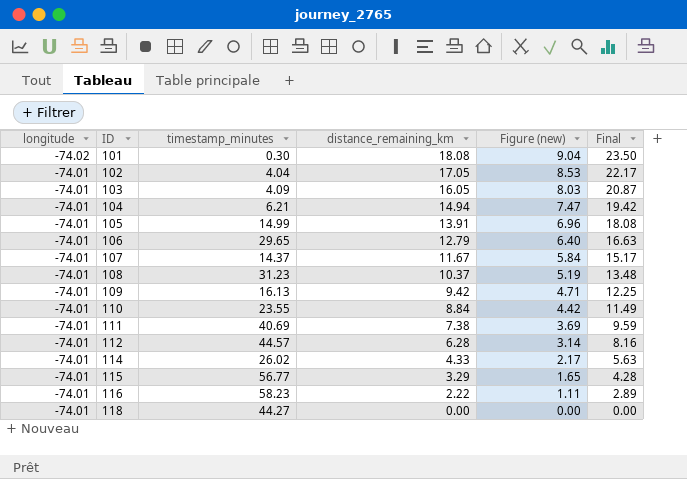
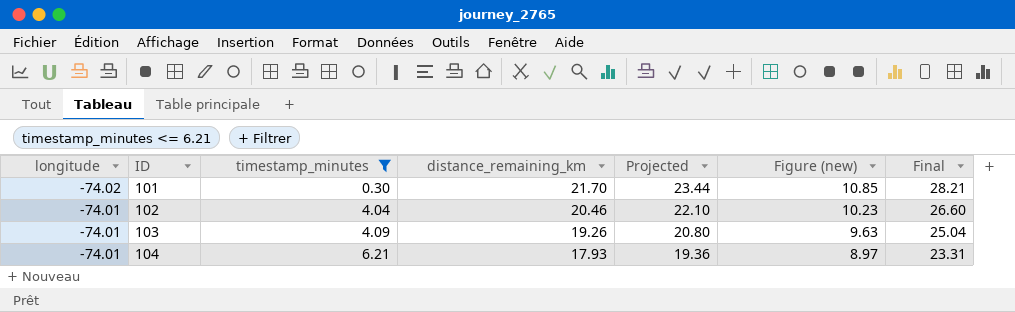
filter: none -> timestamp_minutes <= 6.21
column Projected | formula: none -> [distance_remaining_km] * 1.08
101 | distance_remaining_km: 18.08 -> 21.70
101 | Figure (new): 9.04 -> 10.85
101 | Final: 23.50 -> 28.21
102 | distance_remaining_km: 17.05 -> 20.46
102 | Figure (new): 8.53 -> 10.23
102 | Final: 22.17 -> 26.60
103 | distance_remaining_km: 16.05 -> 19.26
103 | Figure (new): 8.03 -> 9.63
103 | Final: 20.87 -> 25.04
104 | distance_remaining_km: 14.94 -> 17.93
104 | Figure (new): 7.47 -> 8.97
104 | Final: 19.42 -> 23.31

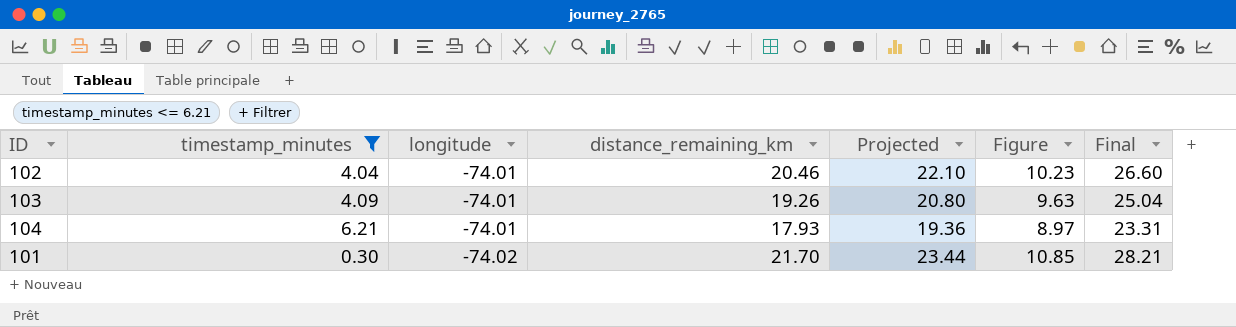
row order: longitude ascending -> longitude descending
column longitude | position: 1 -> 3
column name: Figure (new) -> Figure

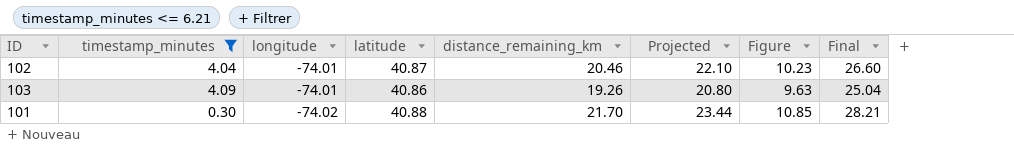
column latitude | position: none -> 4
row 104: 6.21 | -74.01 | 17.93 | 19.36 | 8.97 | 23.31 -> none

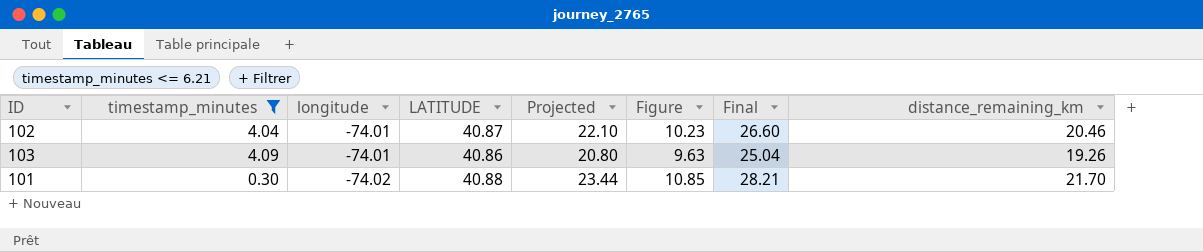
column name: latitude -> LATITUDE
column distance_remaining_km | position: 5 -> 8

